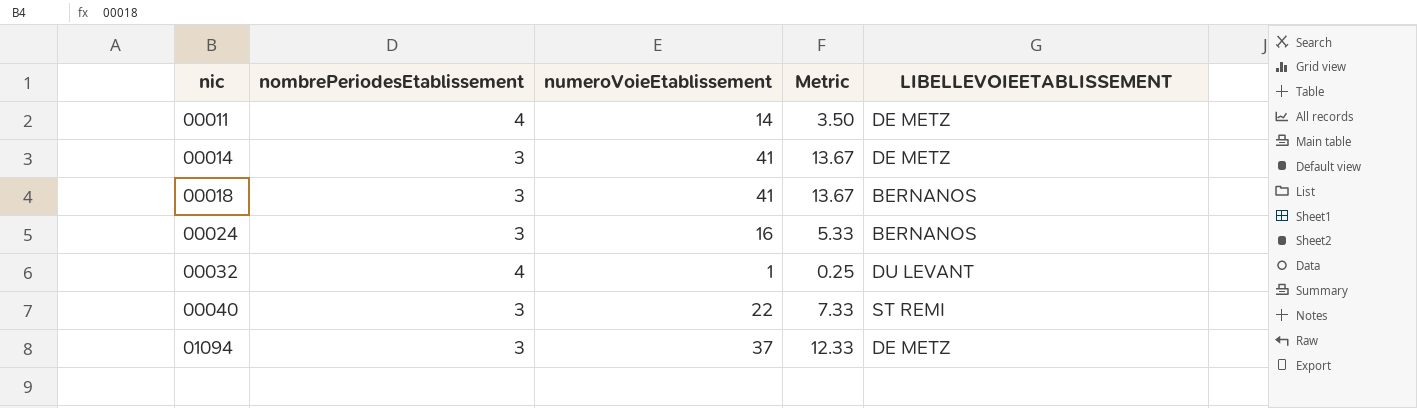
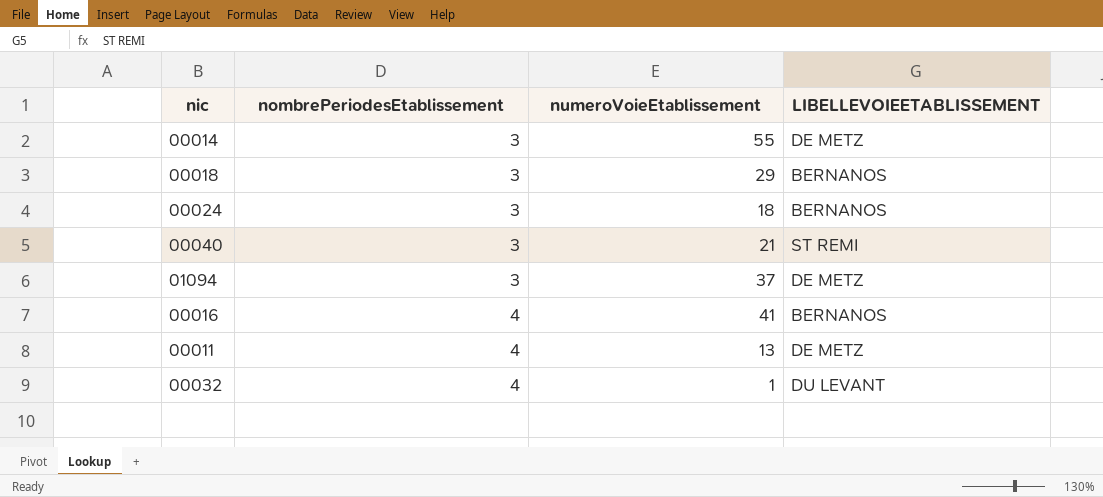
row order: nic ascending -> nombrePeriodesEtablissement ascending
column Metric | formula: [numeroVoieEtablissement] / [nombrePeriodesEtablissement] -> none
00014 | numeroVoieEtablissement: 41 -> 55
00018 | numeroVoieEtablissement: 41 -> 29
00024 | numeroVoieEtablissement: 16 -> 18
00040 | numeroVoieEtablissement: 22 -> 21
row 00016: none -> 4 | 41 | BERNANOS
00011 | numeroVoieEtablissement: 14 -> 13

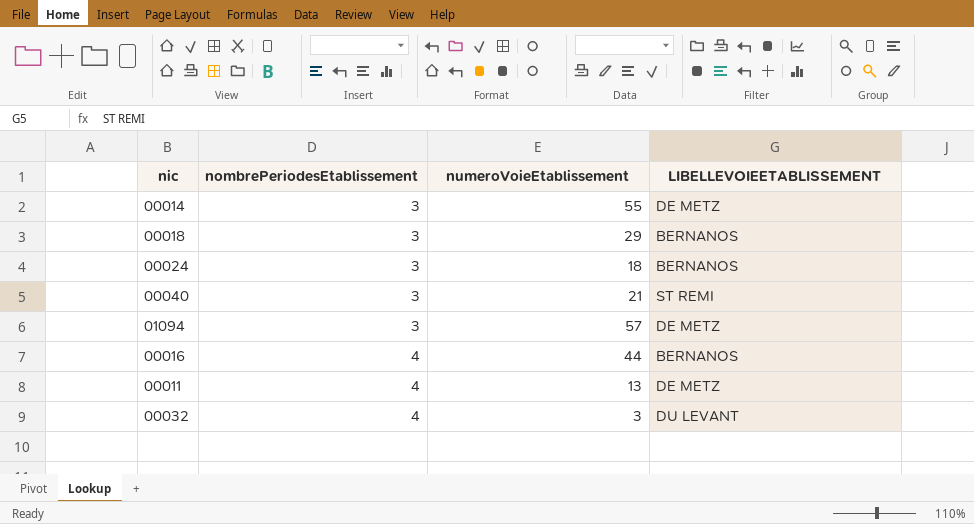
01094 | numeroVoieEtablissement: 37 -> 57
00016 | numeroVoieEtablissement: 41 -> 44
00032 | numeroVoieEtablissement: 1 -> 3

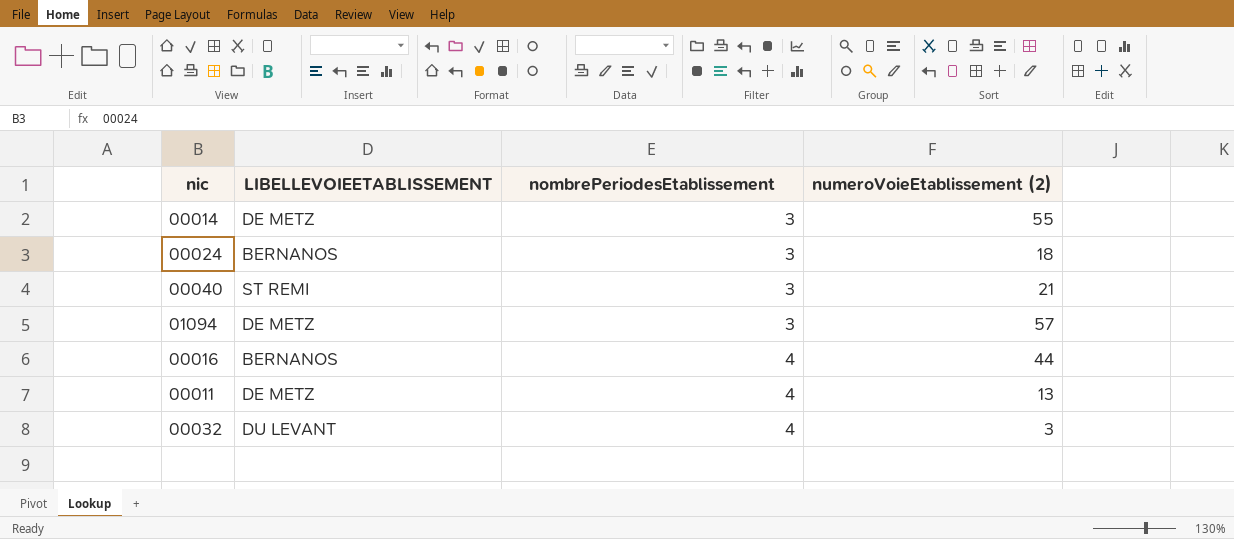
column LIBELLEVOIEETABLISSEMENT | position: 4 -> 2
column name: numeroVoieEtablissement -> numeroVoieEtablissement (2)
row 00018: 3 | 29 | BERNANOS -> none

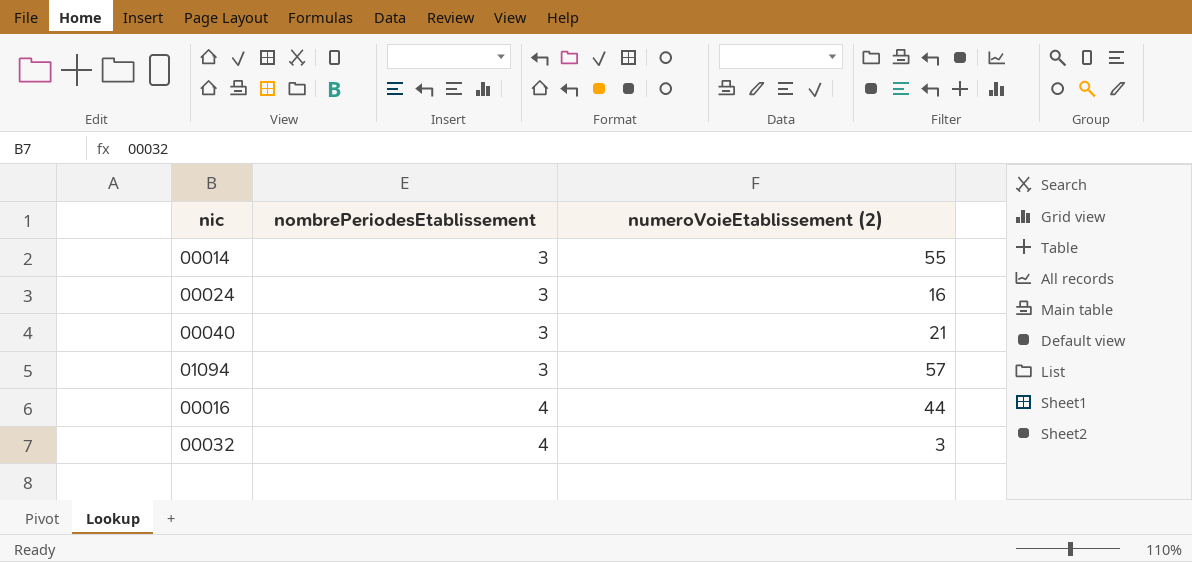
column LIBELLEVOIEETABLISSEMENT | position: 2 -> none
row 00011: DE METZ | 4 | 13 -> none
00024 | numeroVoieEtablissement (2): 18 -> 16

